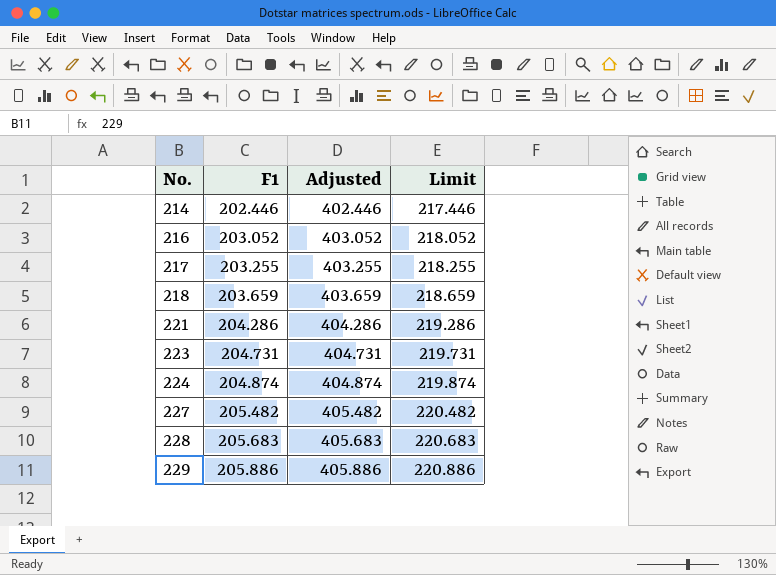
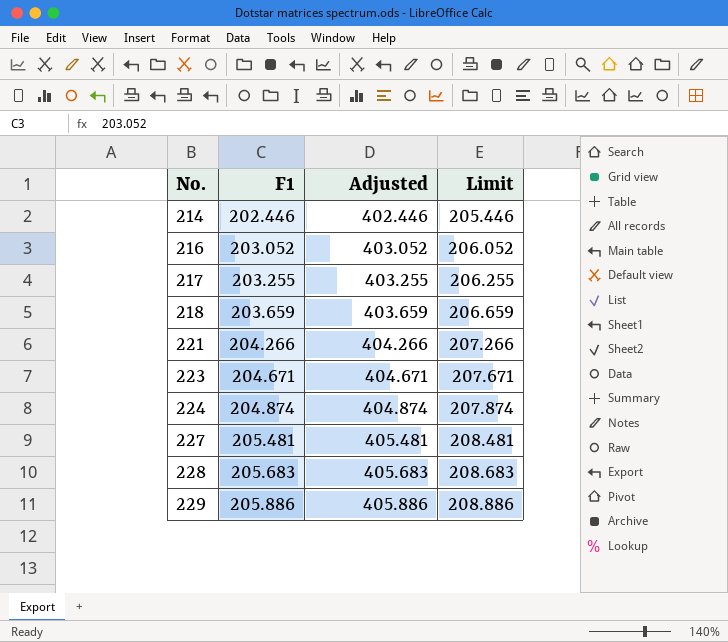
column Limit | formula: [F1] + 15 -> [F1] + 3
221 | F1: 204.286 -> 204.266
221 | Adjusted: 404.286 -> 404.266
223 | F1: 204.731 -> 204.671
223 | Adjusted: 404.731 -> 404.671
227 | F1: 205.482 -> 205.481
227 | Adjusted: 405.482 -> 405.481

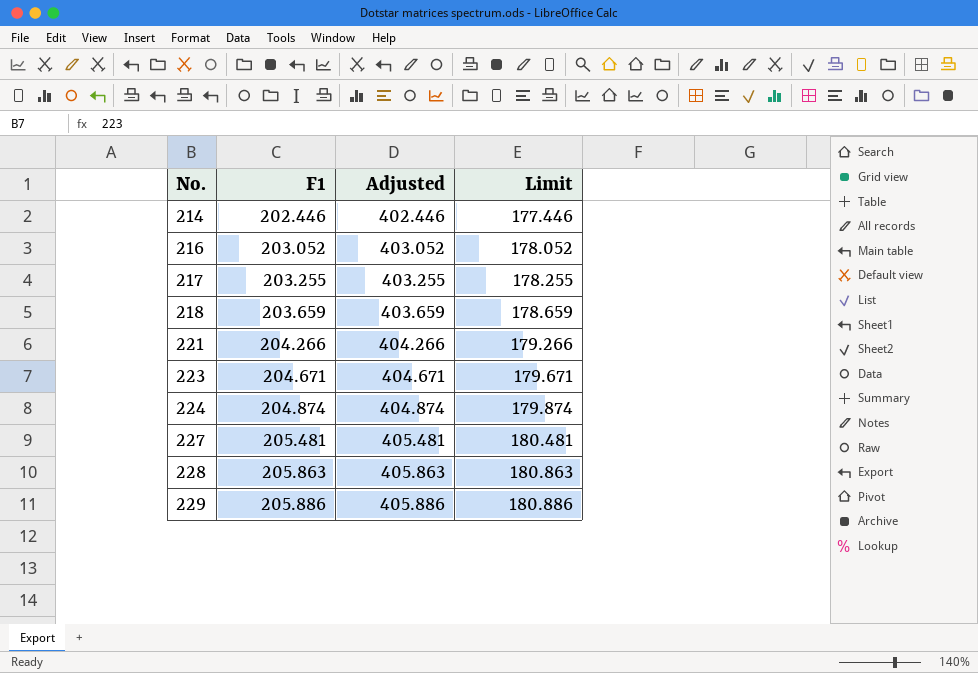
column Limit | formula: [F1] + 3 -> [F1] - 25
228 | F1: 205.683 -> 205.863
228 | Adjusted: 405.683 -> 405.863

